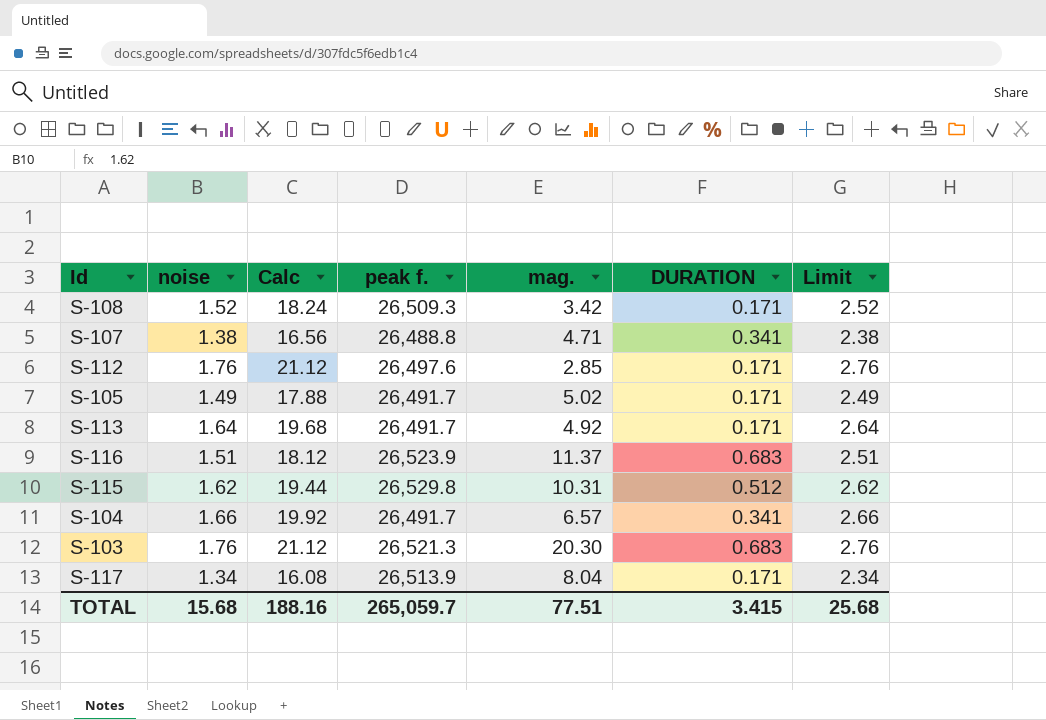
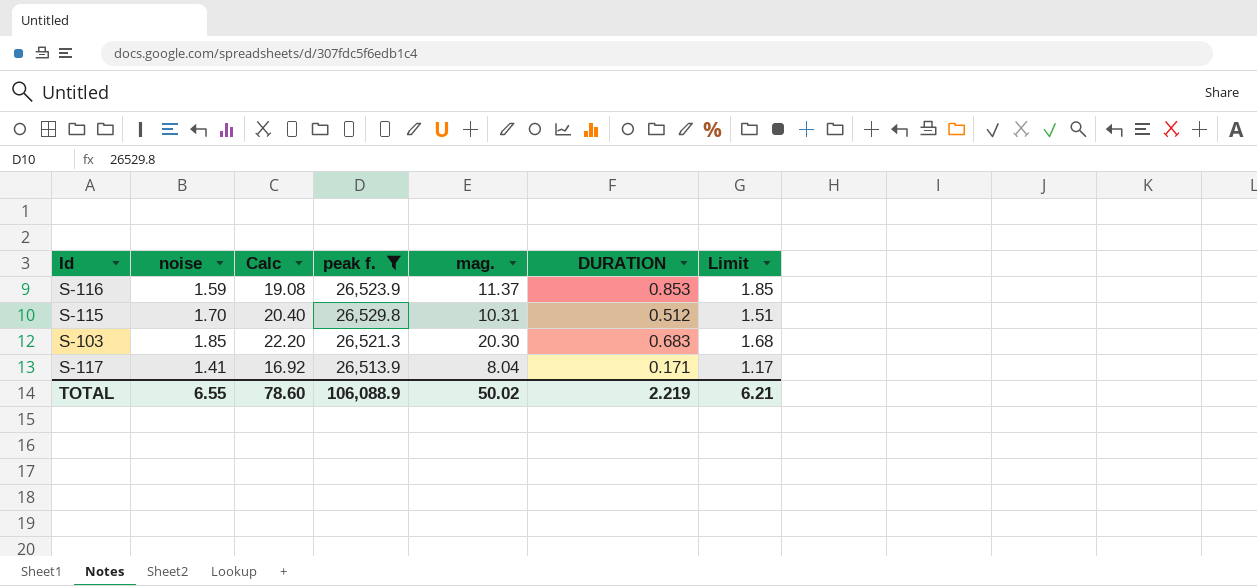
filter: none -> peak f. >= 26,513.9
column Limit | formula: [noise] + 1 -> [DURATION] + 1
S-116 | noise: 1.51 -> 1.59
S-116 | Calc: 18.12 -> 19.08
S-116 | DURATION: 0.683 -> 0.853
S-115 | noise: 1.62 -> 1.70
S-115 | Calc: 19.44 -> 20.40
S-103 | noise: 1.76 -> 1.85
S-103 | Calc: 21.12 -> 22.20
S-117 | noise: 1.34 -> 1.41
S-117 | Calc: 16.08 -> 16.92
TOTAL | noise: 15.68 -> 6.55
TOTAL | Calc: 188.16 -> 78.60
TOTAL | peak f.: 265,059.7 -> 106,088.9
TOTAL | mag.: 77.51 -> 50.02
TOTAL | DURATION: 3.415 -> 2.219
TOTAL | Limit: 25.68 -> 6.21

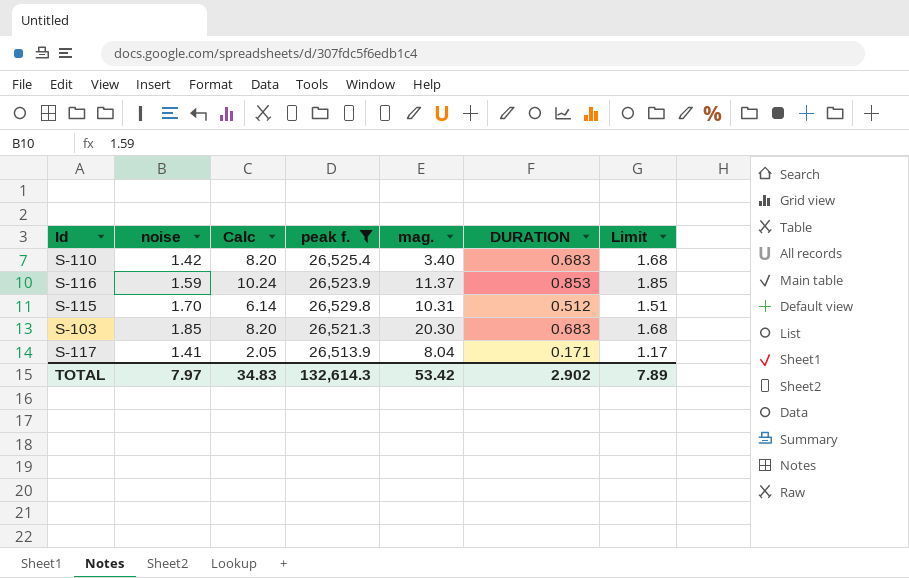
column Calc | formula: [noise] * 12 -> [DURATION] * 12
row S-110: none -> 1.42 | 8.20 | 26,525.4 | 3.40 | 0.683 | 1.68
TOTAL | noise: 6.55 -> 7.97
TOTAL | Calc: 78.60 -> 34.83
TOTAL | peak f.: 106,088.9 -> 132,614.3
TOTAL | mag.: 50.02 -> 53.42
TOTAL | DURATION: 2.219 -> 2.902
TOTAL | Limit: 6.21 -> 7.89

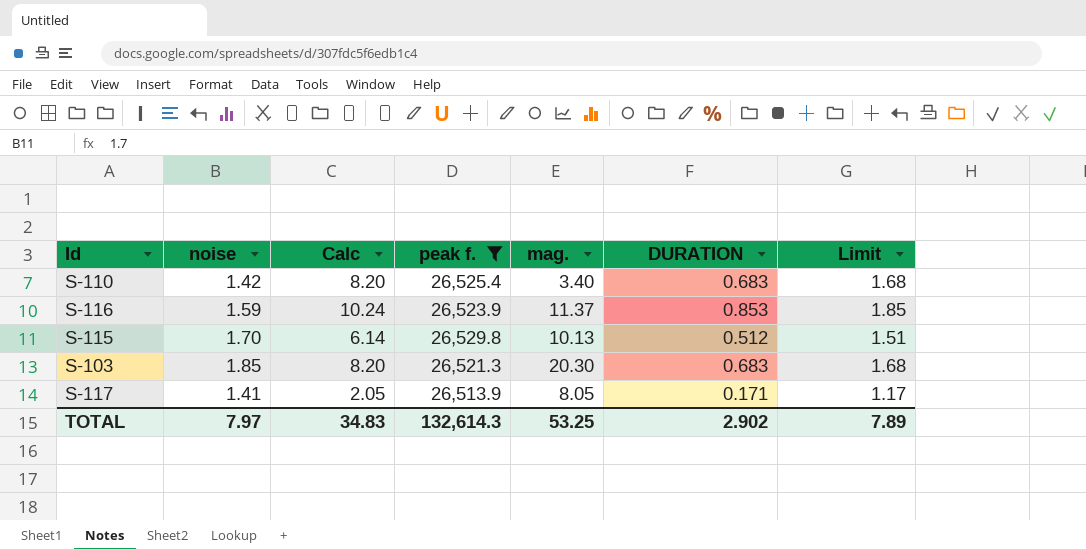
S-115 | mag.: 10.31 -> 10.13
S-117 | mag.: 8.04 -> 8.05
TOTAL | mag.: 53.42 -> 53.25

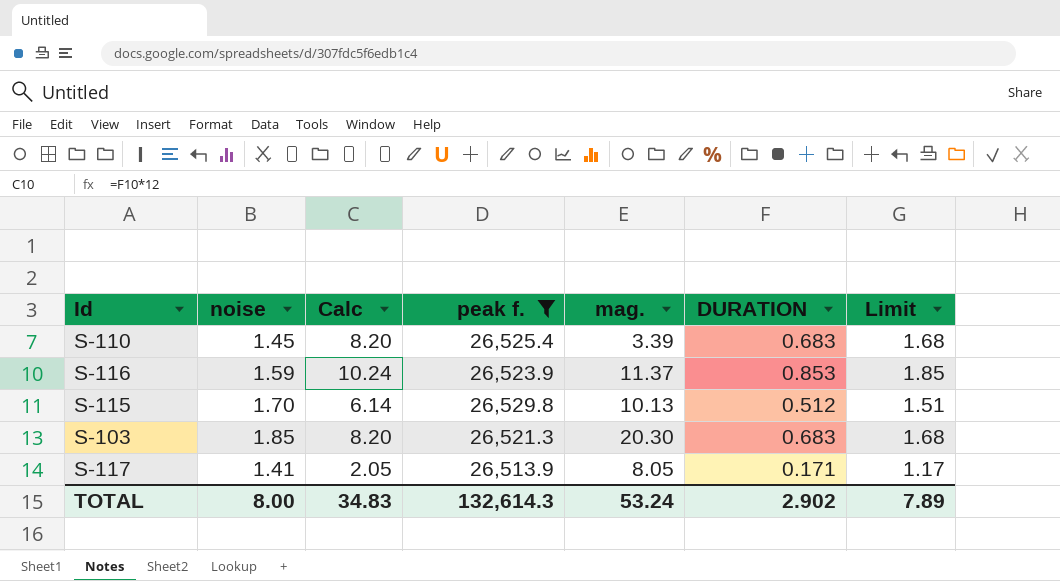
S-110 | noise: 1.42 -> 1.45
S-110 | mag.: 3.40 -> 3.39
TOTAL | noise: 7.97 -> 8.00
TOTAL | mag.: 53.25 -> 53.24

